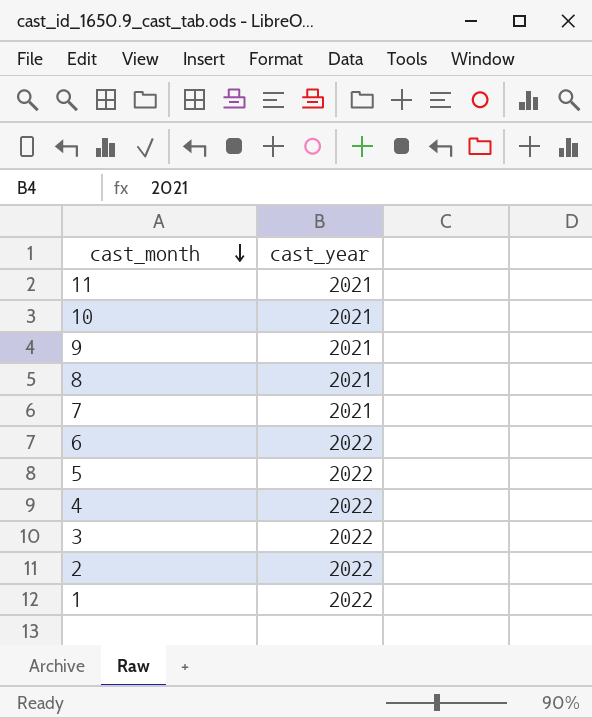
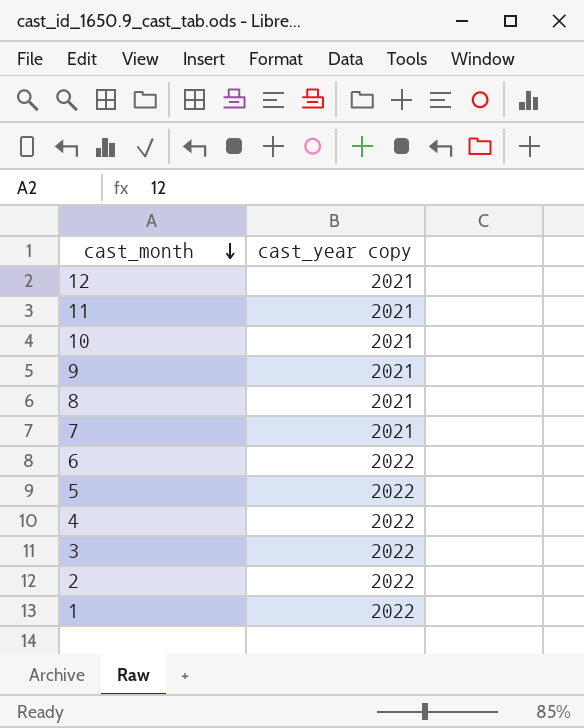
column name: cast_year -> cast_year copy
row 12: none -> 2021

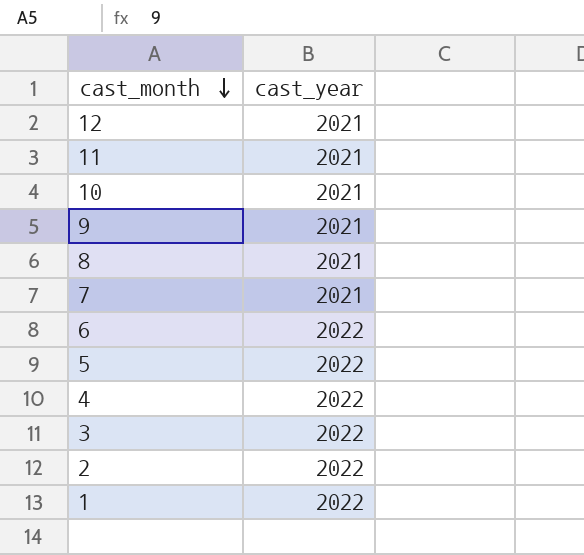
column name: cast_year copy -> cast_year

